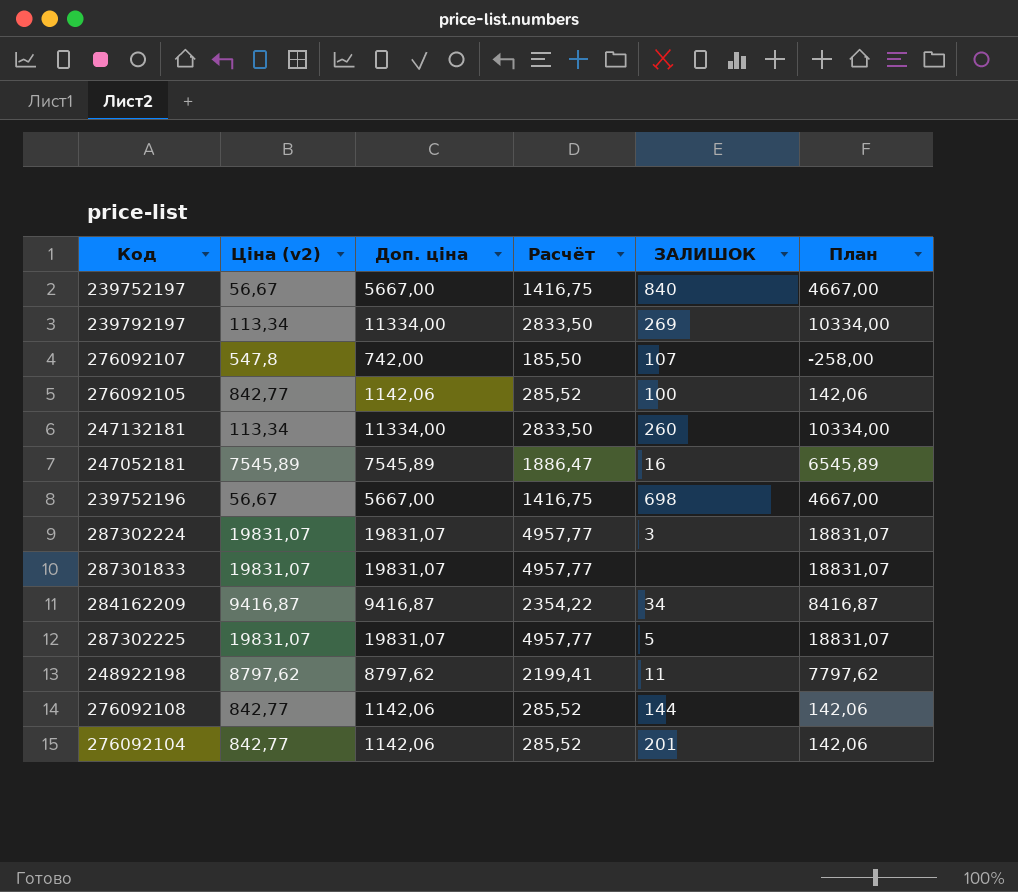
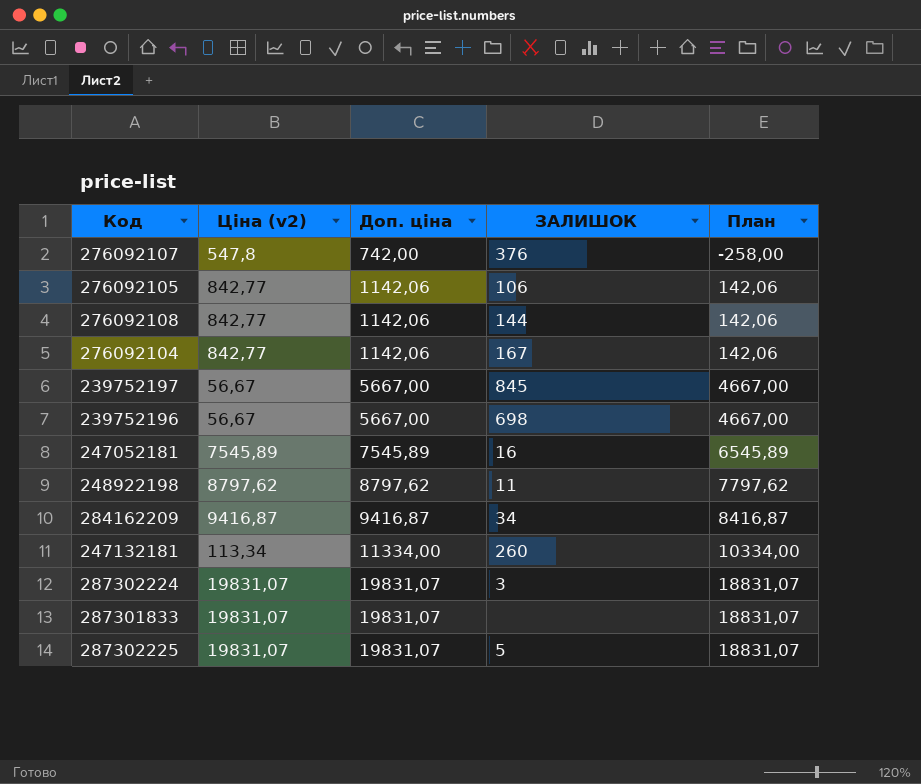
row order: none -> Доп. ціна ascending
column Расчёт | formula: [Доп. ціна] * 0,25 -> none
row 239792197: 113,34 | 11334,00 | 2833,50 | 269 | 10334,00 -> none
276092107 | ЗАЛИШОК: 107 -> 376
276092105 | ЗАЛИШОК: 100 -> 106
276092104 | ЗАЛИШОК: 201 -> 167
239752197 | ЗАЛИШОК: 840 -> 845

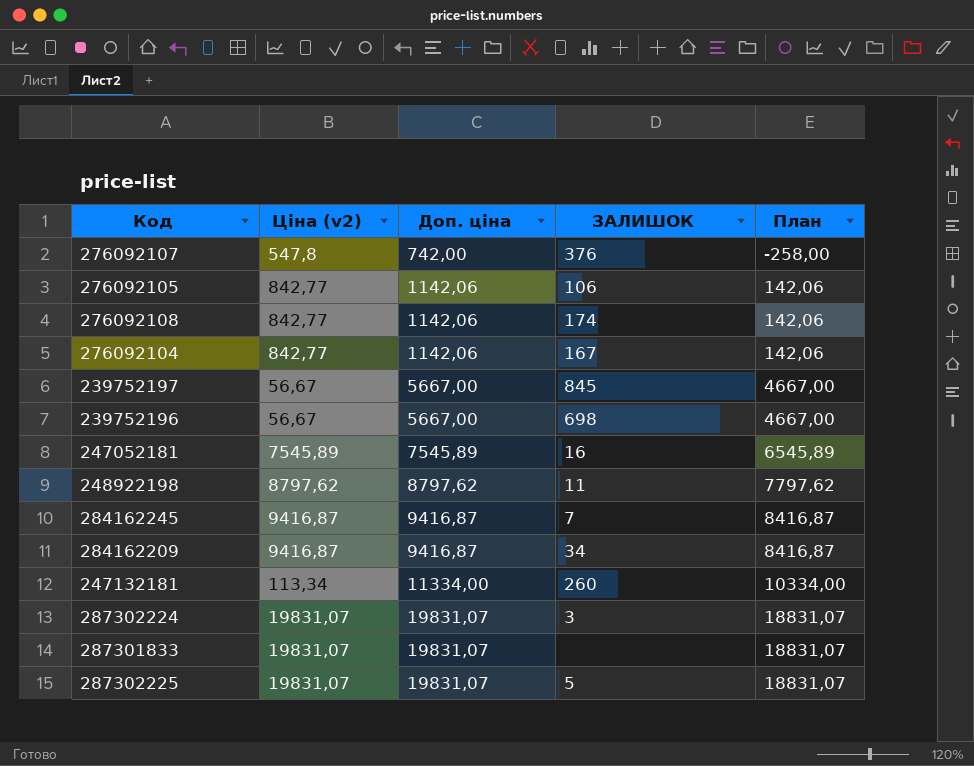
276092108 | ЗАЛИШОК: 144 -> 174
row 284162245: none -> 9416,87 | 9416,87 | 7 | 8416,87

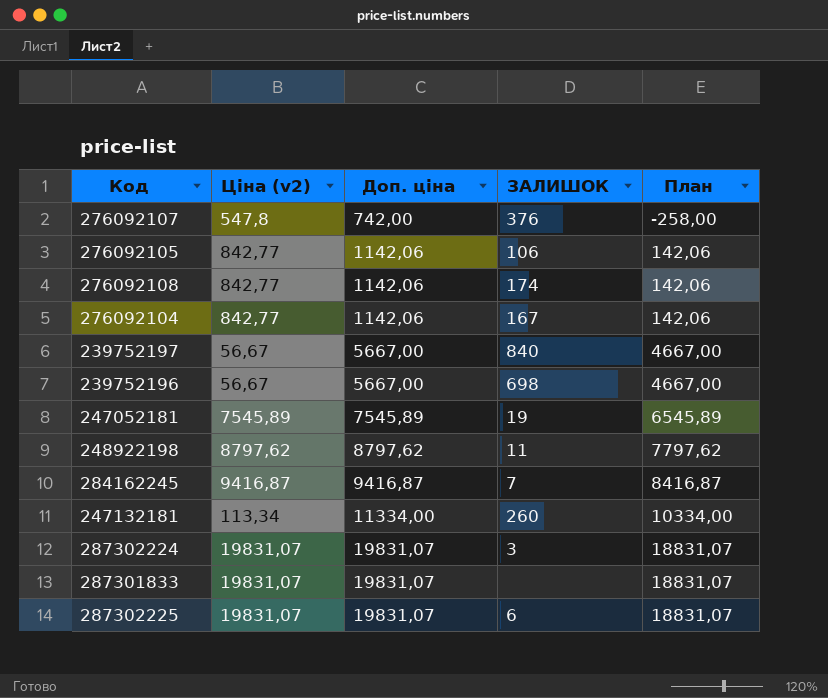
row 284162209: 9416,87 | 9416,87 | 34 | 8416,87 -> none
239752197 | ЗАЛИШОК: 845 -> 840
247052181 | ЗАЛИШОК: 16 -> 19
287302225 | ЗАЛИШОК: 5 -> 6

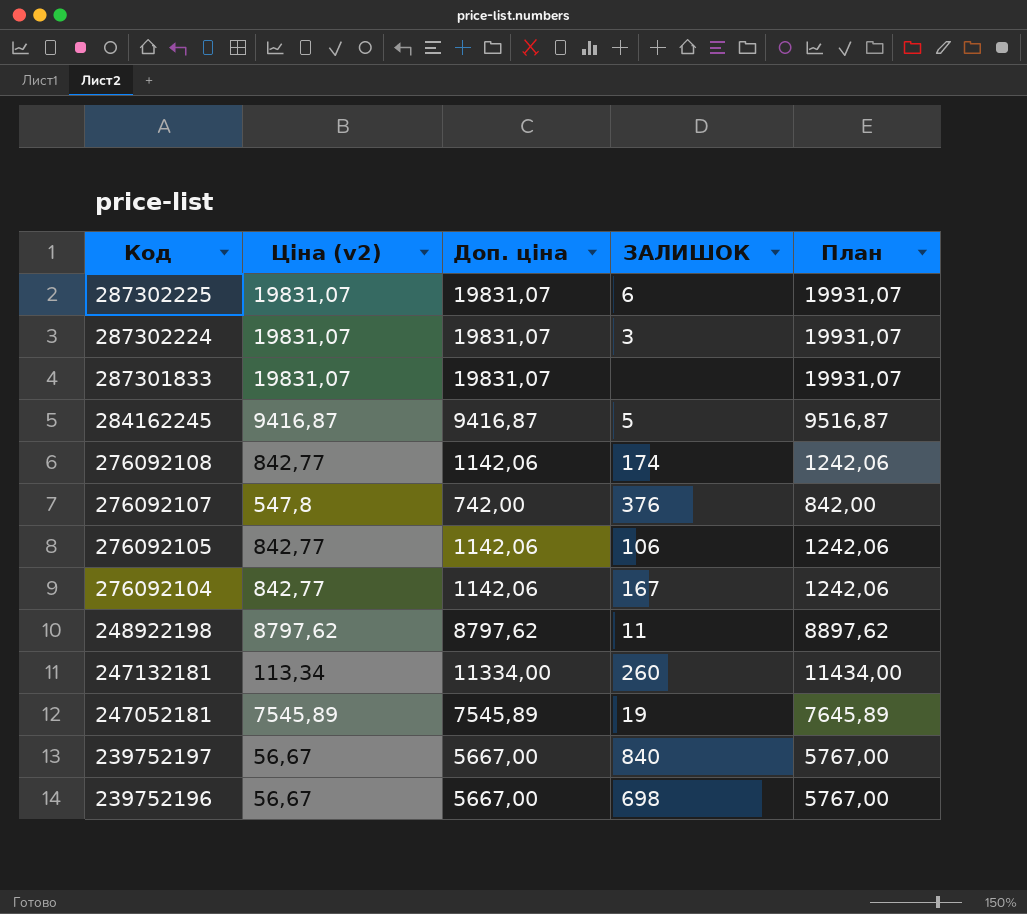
row order: Доп. ціна ascending -> Код descending
column План | formula: [Доп. ціна] - 1000 -> [Доп. ціна] + 100
284162245 | ЗАЛИШОК: 7 -> 5

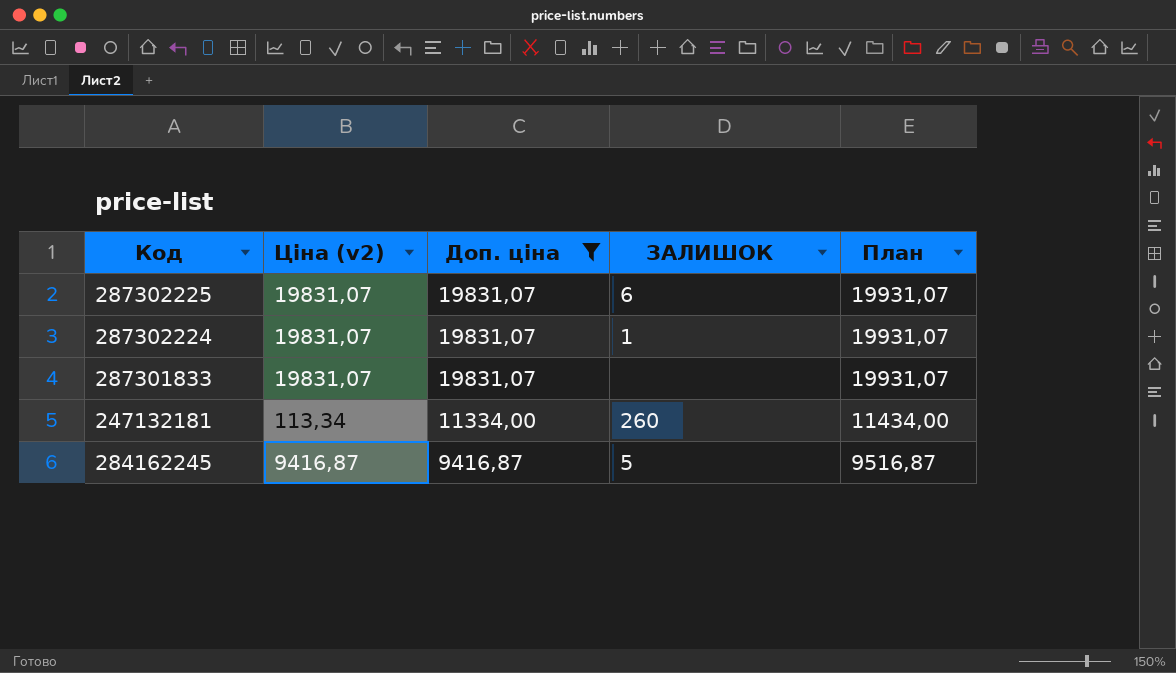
filter: none -> Доп. ціна >= 9416,87
row order: Код descending -> Доп. ціна descending
287302224 | ЗАЛИШОК: 3 -> 1

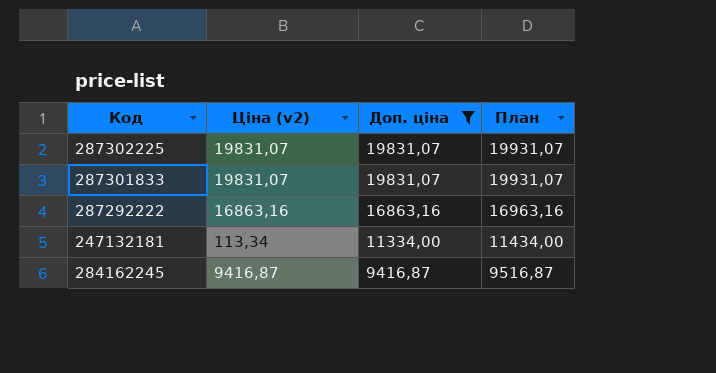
column ЗАЛИШОК | position: 4 -> none
row 287302224: 19831,07 | 19831,07 | 1 | 19931,07 -> none
row 287292222: none -> 16863,16 | 16863,16 | 16963,16

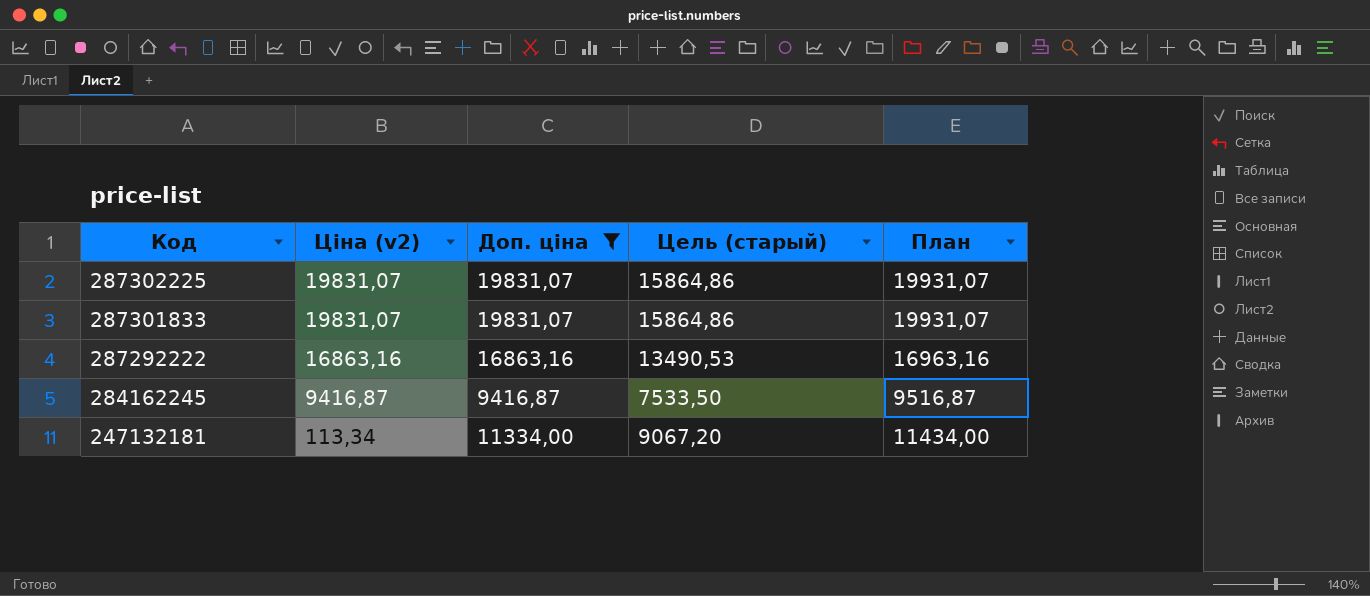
row order: Доп. ціна descending -> Код descending
column Цель (старый) | formula: none -> [Доп. ціна] * 0,8

